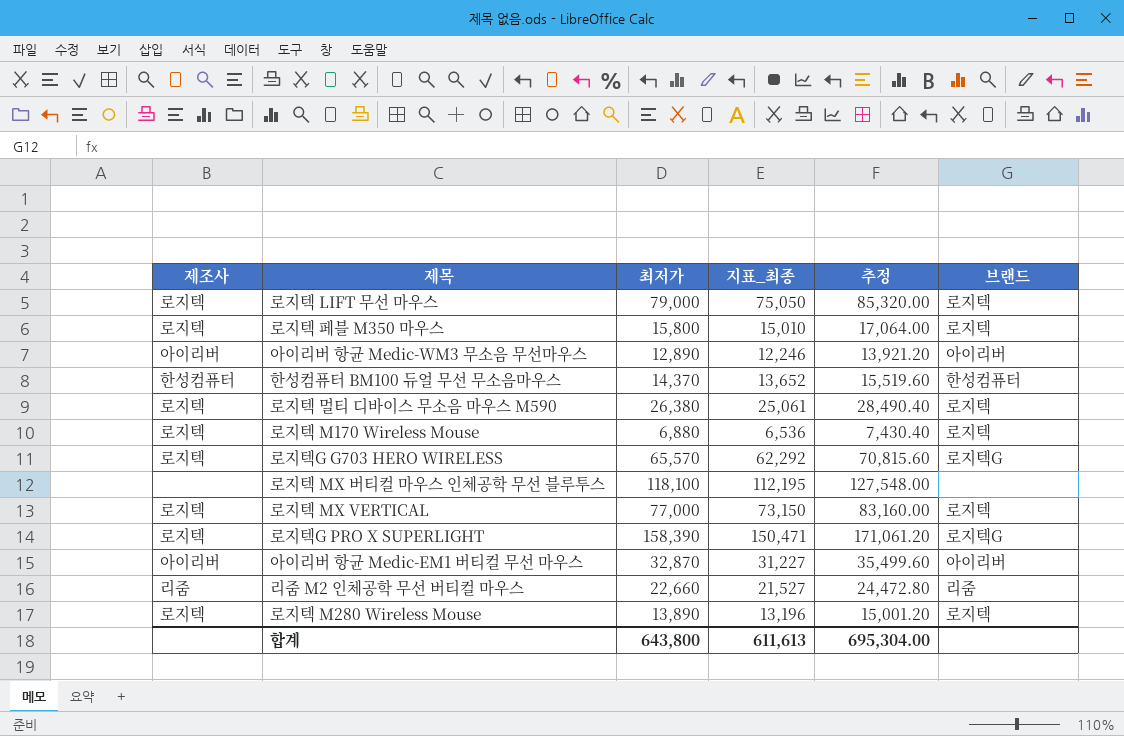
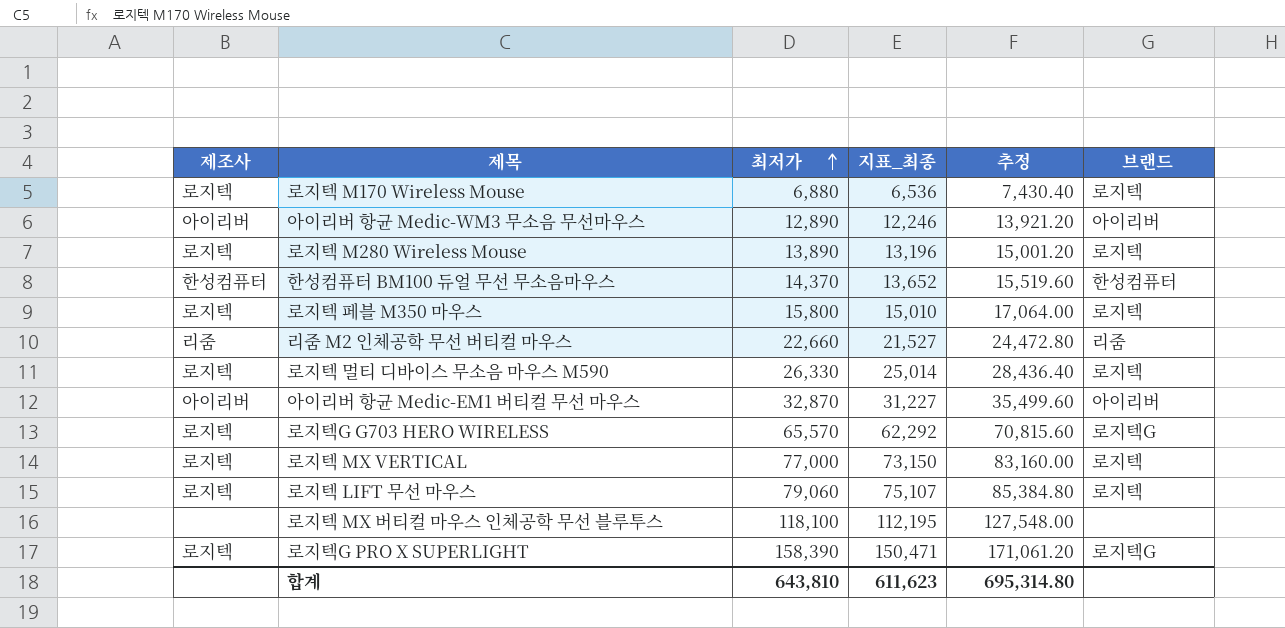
row order: none -> 최저가 ascending
로지텍 멀티 디바이스 무소음 마우스 M590 | 최저가: 26,380 -> 26,330
로지텍 멀티 디바이스 무소음 마우스 M590 | 지표_최종: 25,061 -> 25,014
로지텍 멀티 디바이스 무소음 마우스 M590 | 추정: 28,490.40 -> 28,436.40
로지텍 LIFT 무선 마우스 | 최저가: 79,000 -> 79,060
로지텍 LIFT 무선 마우스 | 지표_최종: 75,050 -> 75,107
로지텍 LIFT 무선 마우스 | 추정: 85,320.00 -> 85,384.80
합계 | 최저가: 643,800 -> 643,810
합계 | 지표_최종: 611,613 -> 611,623
합계 | 추정: 695,304.00 -> 695,314.80

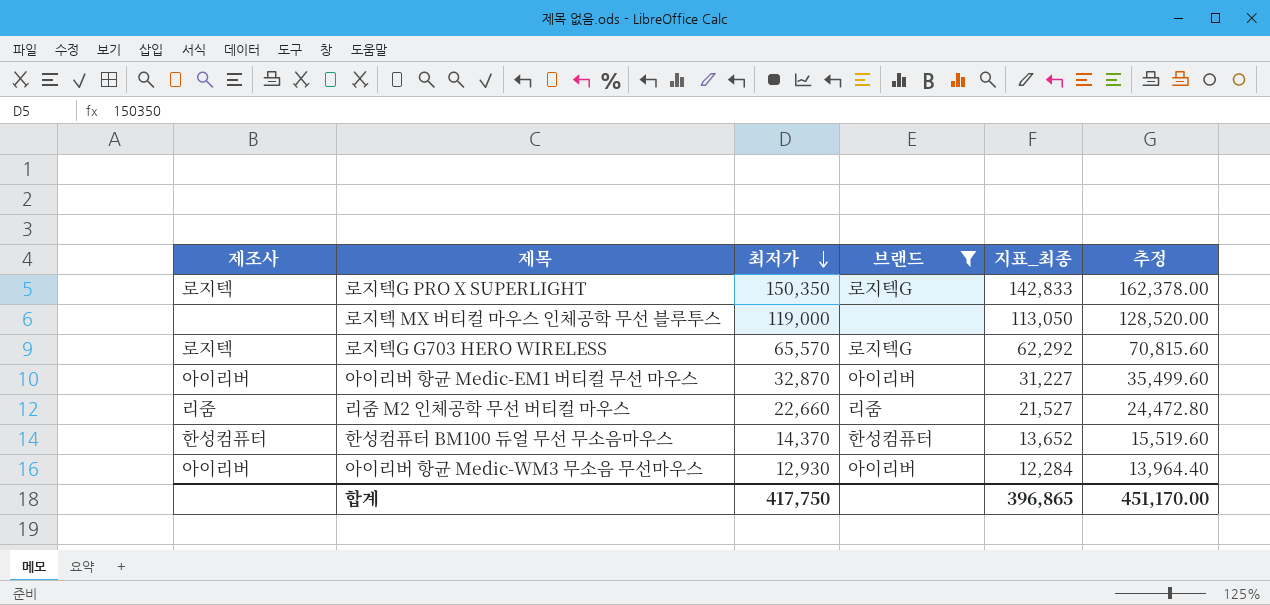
filter: none -> 브랜드 != 로지텍
row order: 최저가 ascending -> 최저가 descending
column 브랜드 | position: 6 -> 4
로지텍G PRO X SUPERLIGHT | 최저가: 158,390 -> 150,350
로지텍G PRO X SUPERLIGHT | 지표_최종: 150,471 -> 142,833
로지텍G PRO X SUPERLIGHT | 추정: 171,061.20 -> 162,378.00
로지텍 MX 버티컬 마우스 인체공학 무선 블루투스 | 최저가: 118,100 -> 119,000
로지텍 MX 버티컬 마우스 인체공학 무선 블루투스 | 지표_최종: 112,195 -> 113,050
로지텍 MX 버티컬 마우스 인체공학 무선 블루투스 | 추정: 127,548.00 -> 128,520.00
아이리버 항균 Medic-WM3 무소음 무선마우스 | 최저가: 12,890 -> 12,930
아이리버 항균 Medic-WM3 무소음 무선마우스 | 지표_최종: 12,246 -> 12,284
아이리버 항균 Medic-WM3 무소음 무선마우스 | 추정: 13,921.20 -> 13,964.40
합계 | 최저가: 643,810 -> 417,750
합계 | 지표_최종: 611,623 -> 396,865
합계 | 추정: 695,314.80 -> 451,170.00

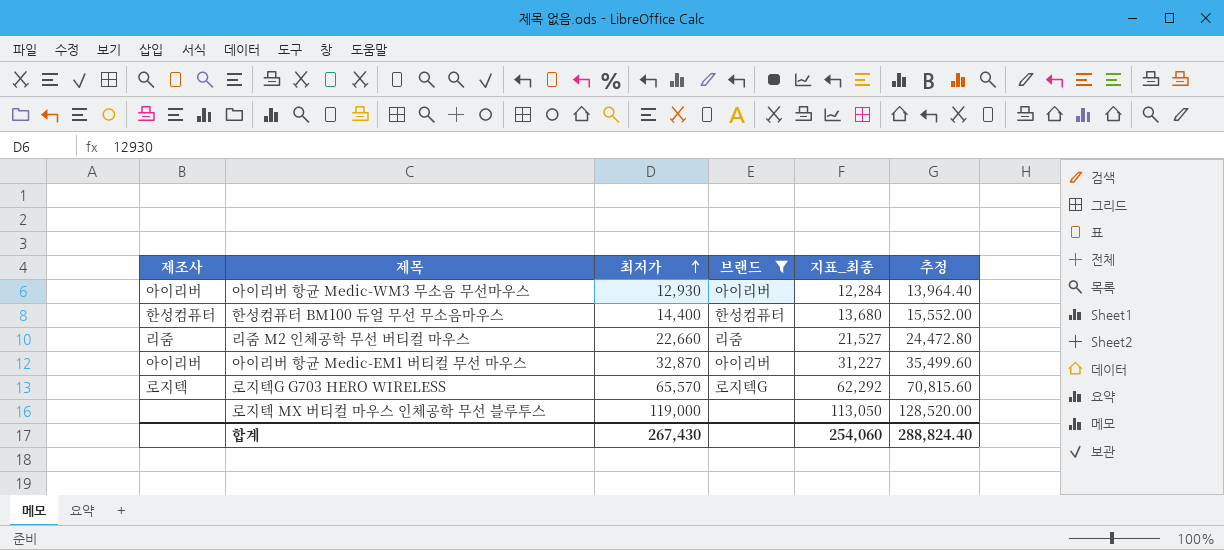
row order: 최저가 descending -> 최저가 ascending
row 로지텍G PRO X SUPERLIGHT: 로지텍 | 150,350 | 로지텍G | 142,833 | 162,378.00 -> none
한성컴퓨터 BM100 듀얼 무선 무소음마우스 | 최저가: 14,370 -> 14,400
한성컴퓨터 BM100 듀얼 무선 무소음마우스 | 지표_최종: 13,652 -> 13,680
한성컴퓨터 BM100 듀얼 무선 무소음마우스 | 추정: 15,519.60 -> 15,552.00
합계 | 최저가: 417,750 -> 267,430
합계 | 지표_최종: 396,865 -> 254,060
합계 | 추정: 451,170.00 -> 288,824.40

